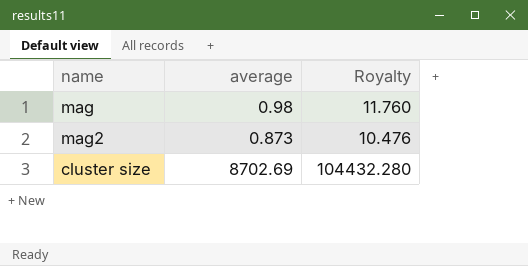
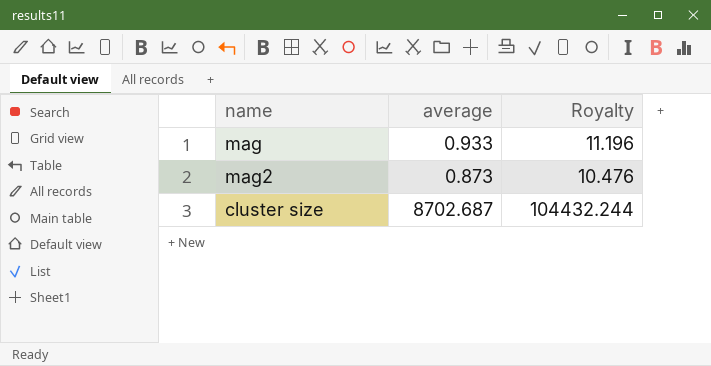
mag | average: 0.98 -> 0.933
mag | Royalty: 11.760 -> 11.196
cluster size | average: 8702.69 -> 8702.687
cluster size | Royalty: 104432.280 -> 104432.244

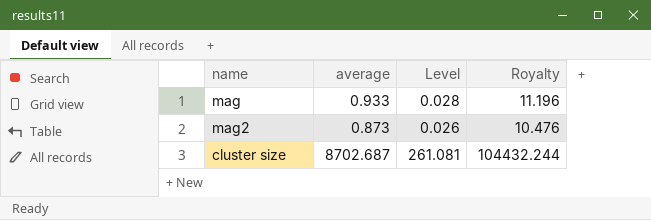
column Level | formula: none -> [average] * 0.03

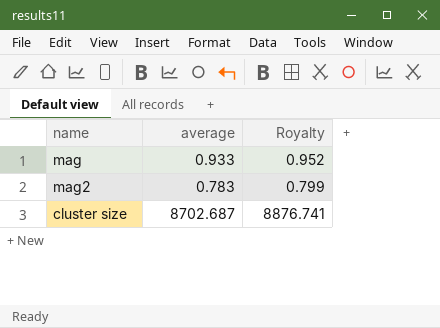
column Level | formula: [average] * 0.03 -> none
column Royalty | formula: [average] * 12 -> [average] * 1.02
mag2 | average: 0.873 -> 0.783

